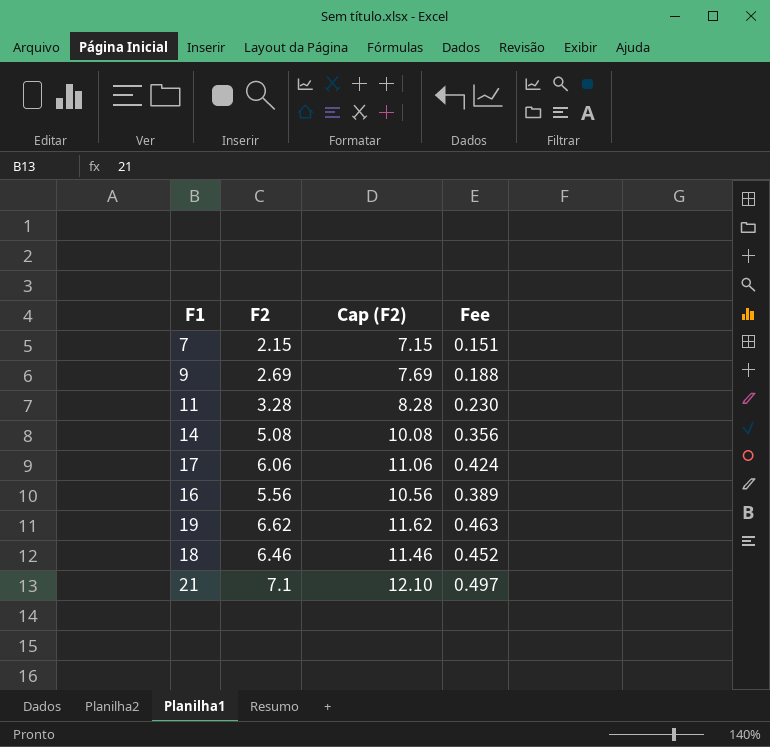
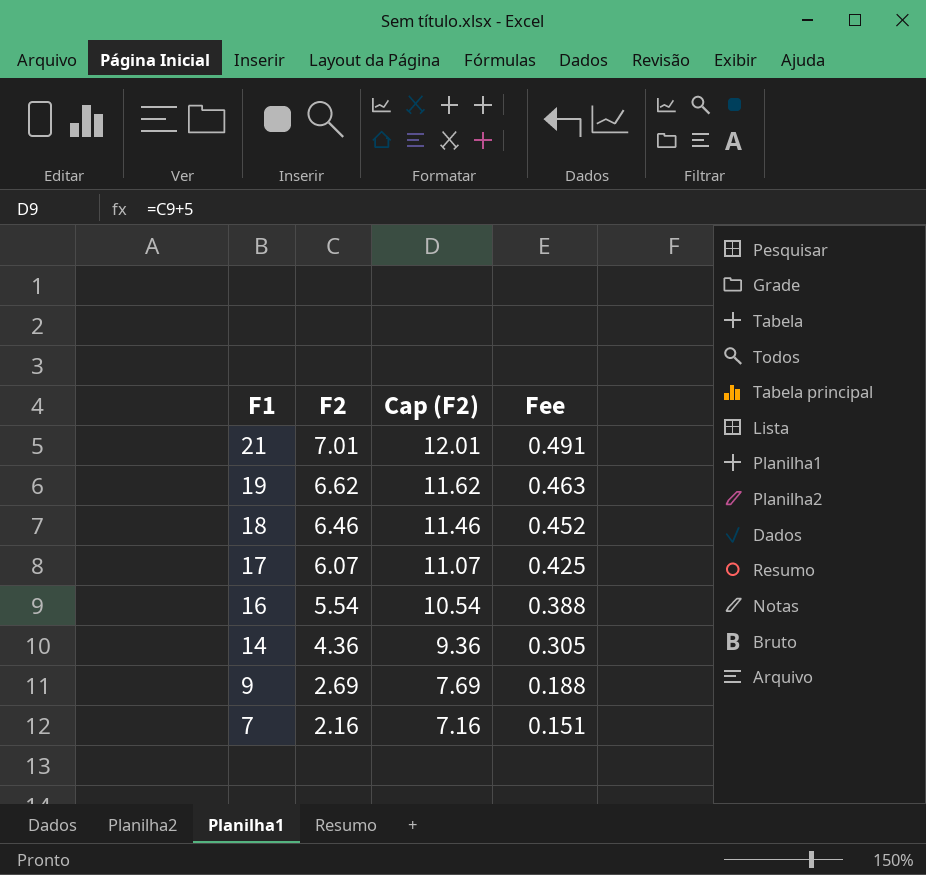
row order: none -> F1 descending
row 11: 3.28 | 8.28 | 0.230 -> none
21 | F2: 7.1 -> 7.01
21 | Cap (F2): 12.10 -> 12.01
21 | Fee: 0.497 -> 0.491
17 | F2: 6.06 -> 6.07
17 | Cap (F2): 11.06 -> 11.07
17 | Fee: 0.424 -> 0.425
16 | F2: 5.56 -> 5.54
16 | Cap (F2): 10.56 -> 10.54
16 | Fee: 0.389 -> 0.388
14 | F2: 5.08 -> 4.36
14 | Cap (F2): 10.08 -> 9.36
14 | Fee: 0.356 -> 0.305
7 | F2: 2.15 -> 2.16
7 | Cap (F2): 7.15 -> 7.16

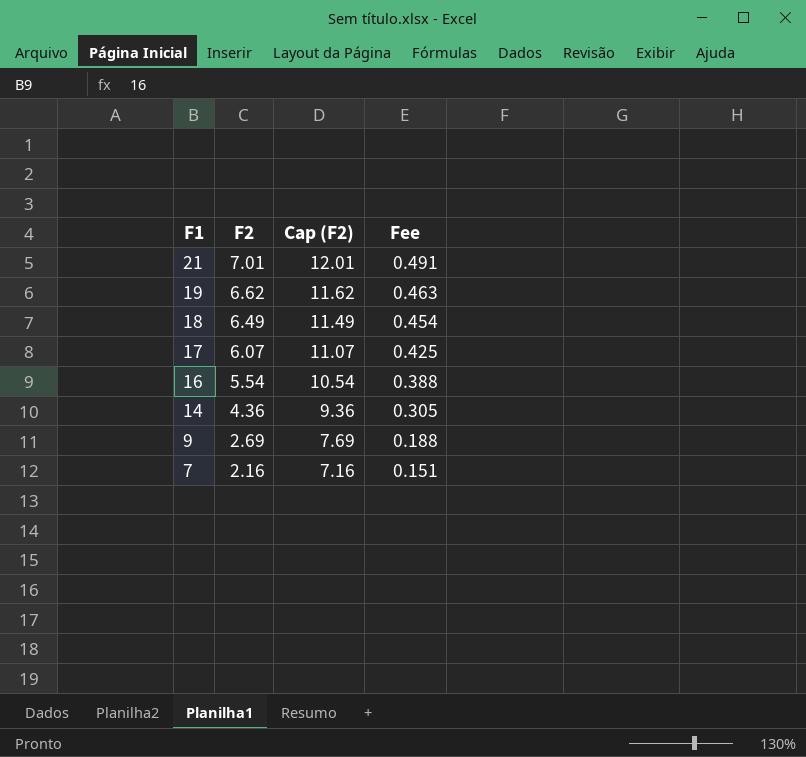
18 | F2: 6.46 -> 6.49
18 | Cap (F2): 11.46 -> 11.49
18 | Fee: 0.452 -> 0.454

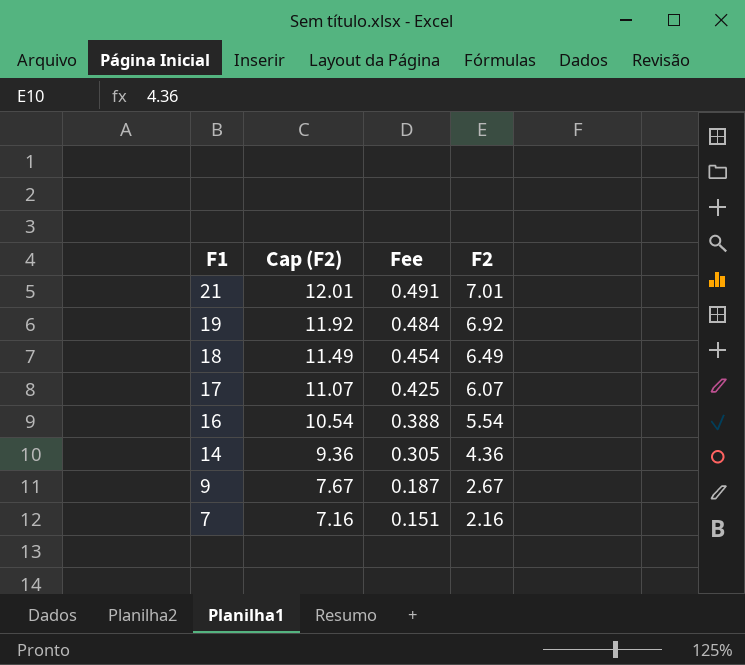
column F2 | position: 2 -> 4
19 | Cap (F2): 11.62 -> 11.92
19 | Fee: 0.463 -> 0.484
19 | F2: 6.62 -> 6.92
9 | Cap (F2): 7.69 -> 7.67
9 | Fee: 0.188 -> 0.187
9 | F2: 2.69 -> 2.67

